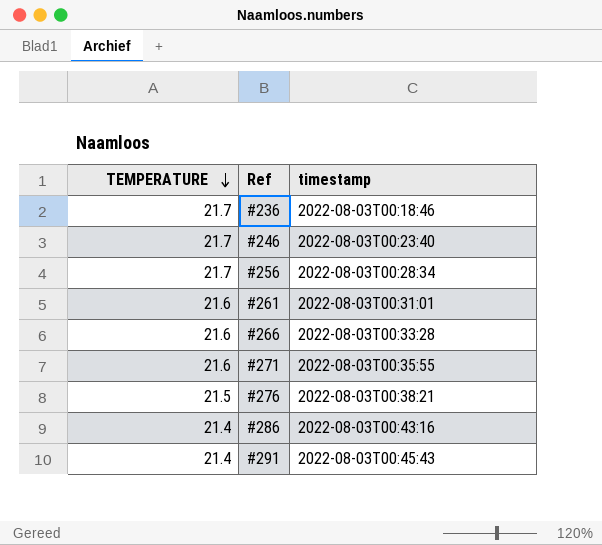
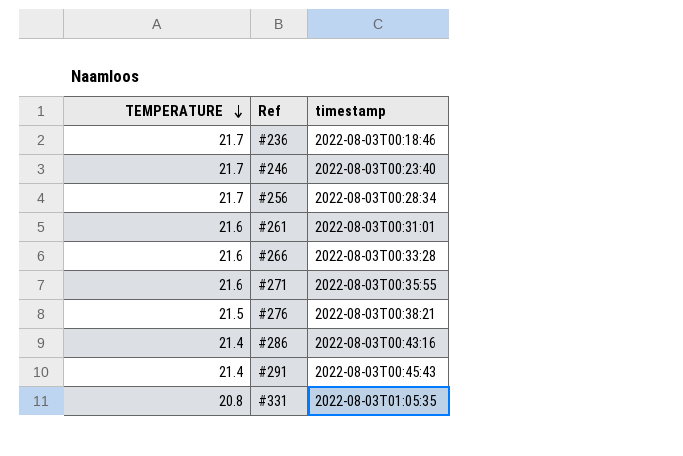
row #331: none -> 20.8 | 2022-08-03T01:05:35

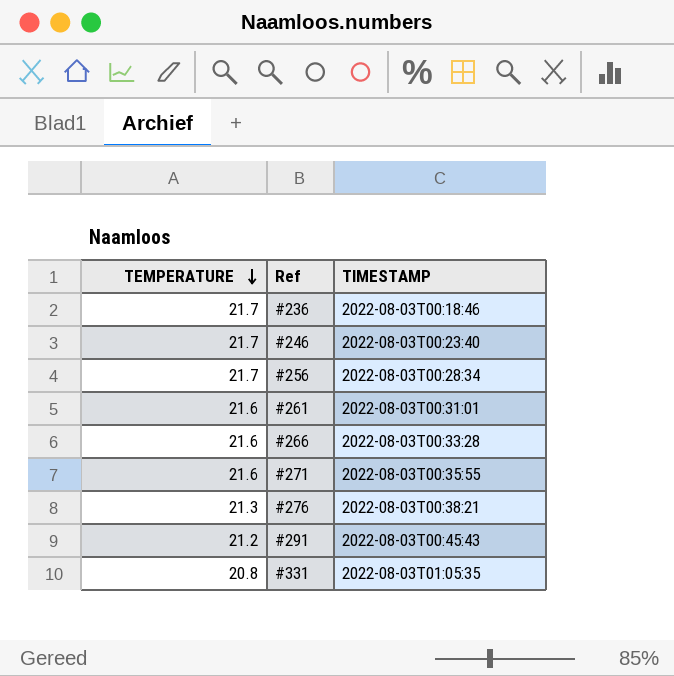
column name: timestamp -> TIMESTAMP
row #286: 21.4 | 2022-08-03T00:43:16 -> none
#276 | TEMPERATURE: 21.5 -> 21.3
#291 | TEMPERATURE: 21.4 -> 21.2

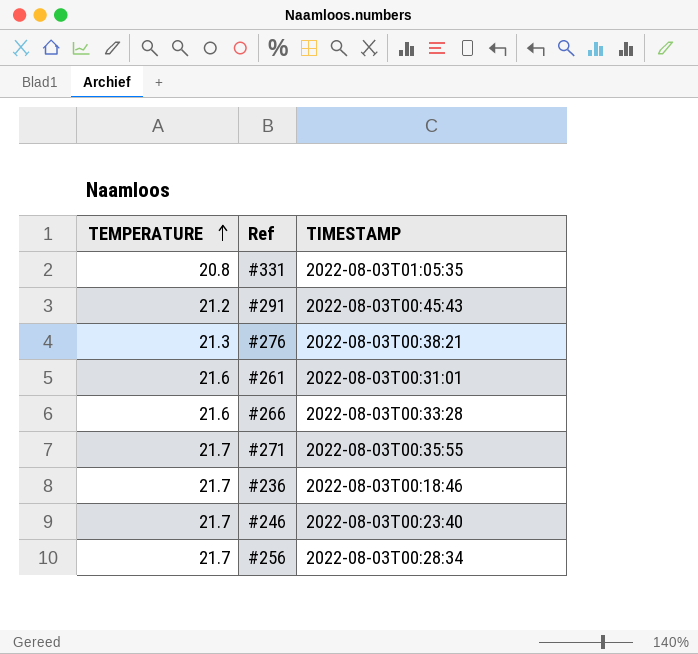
row order: TEMPERATURE descending -> TEMPERATURE ascending
#271 | TEMPERATURE: 21.6 -> 21.7

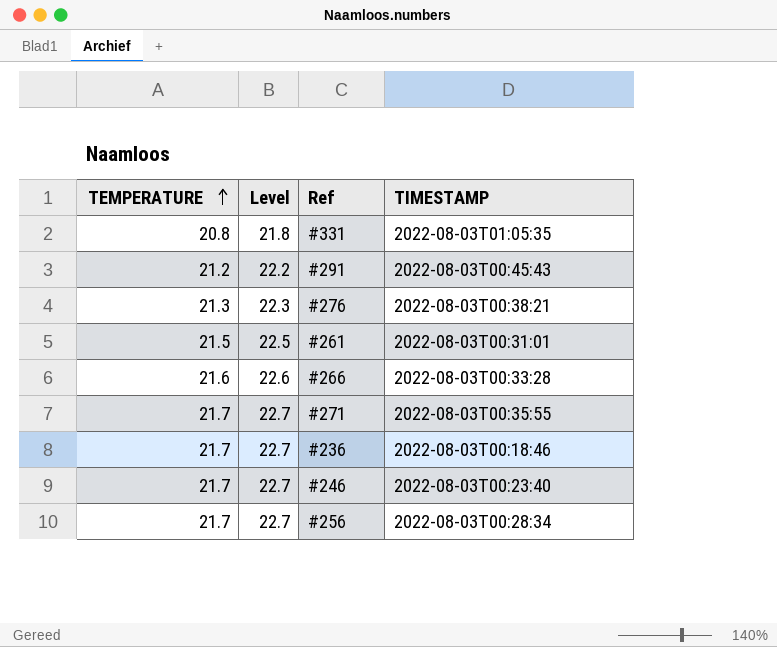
column Level | formula: none -> [TEMPERATURE] + 1
#261 | TEMPERATURE: 21.6 -> 21.5

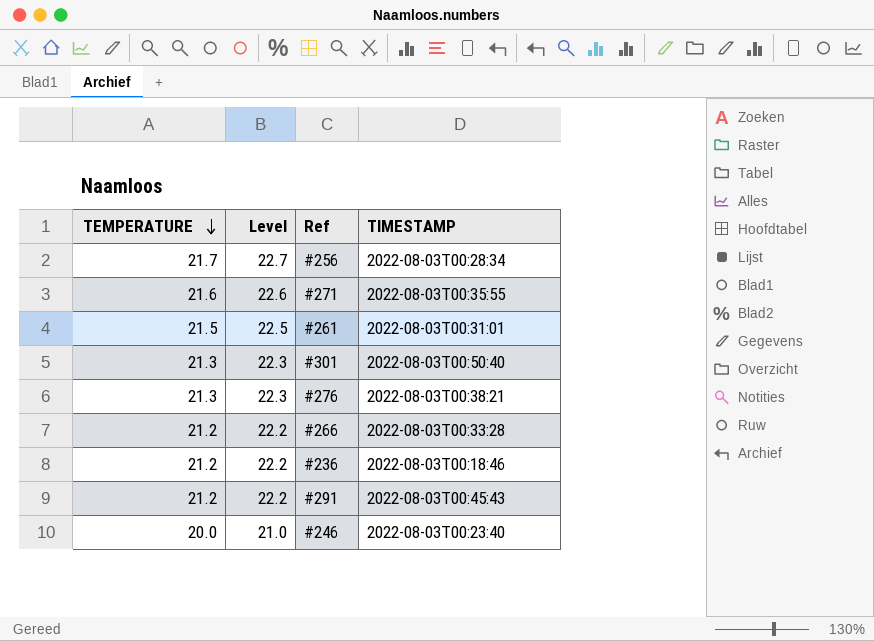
row order: TEMPERATURE ascending -> TEMPERATURE descending
row #331: 20.8 | 21.8 | 2022-08-03T01:05:35 -> none
#271 | TEMPERATURE: 21.7 -> 21.6
#271 | Level: 22.7 -> 22.6
row #301: none -> 21.3 | 22.3 | 2022-08-03T00:50:40
#266 | TEMPERATURE: 21.6 -> 21.2
#266 | Level: 22.6 -> 22.2
#236 | TEMPERATURE: 21.7 -> 21.2
#236 | Level: 22.7 -> 22.2
#246 | TEMPERATURE: 21.7 -> 20.0
#246 | Level: 22.7 -> 21.0

